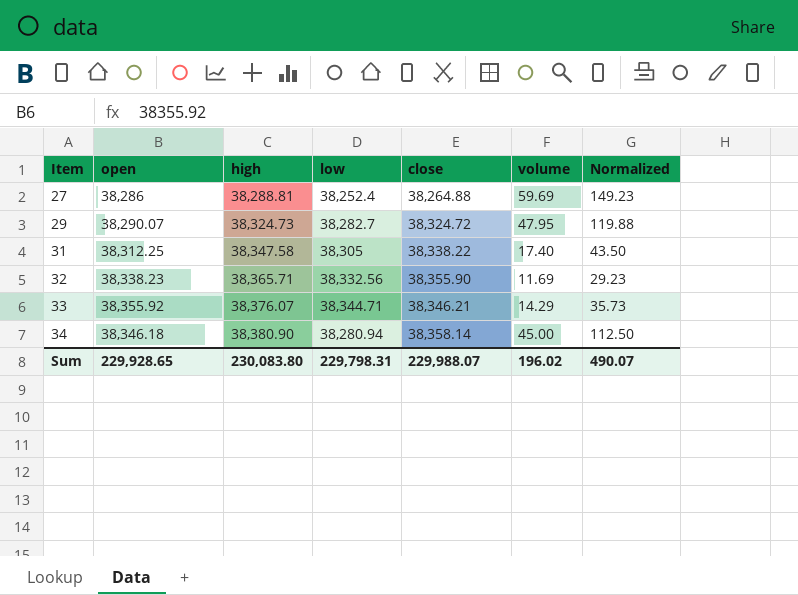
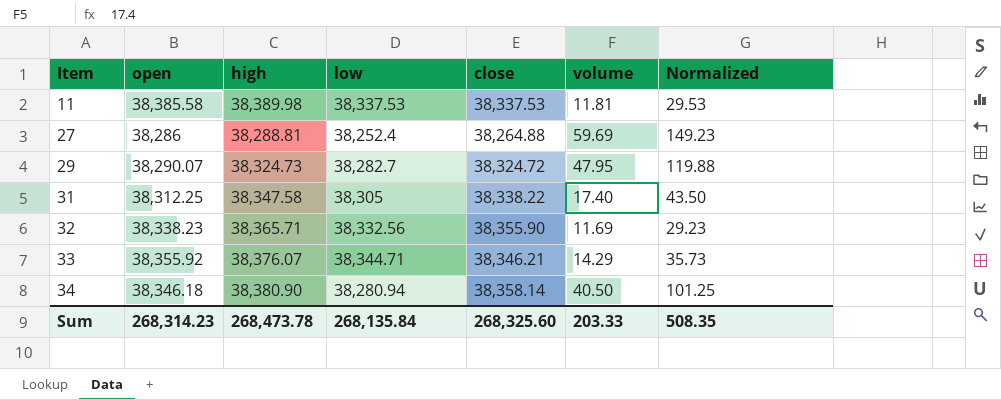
row 11: none -> 38,385.58 | 38,389.98 | 38,337.53 | 38,337.53 | 11.81 | 29.53
34 | volume: 45.00 -> 40.50
34 | Normalized: 112.50 -> 101.25
Sum | open: 229,928.65 -> 268,314.23
Sum | high: 230,083.80 -> 268,473.78
Sum | low: 229,798.31 -> 268,135.84
Sum | close: 229,988.07 -> 268,325.60
Sum | volume: 196.02 -> 203.33
Sum | Normalized: 490.07 -> 508.35

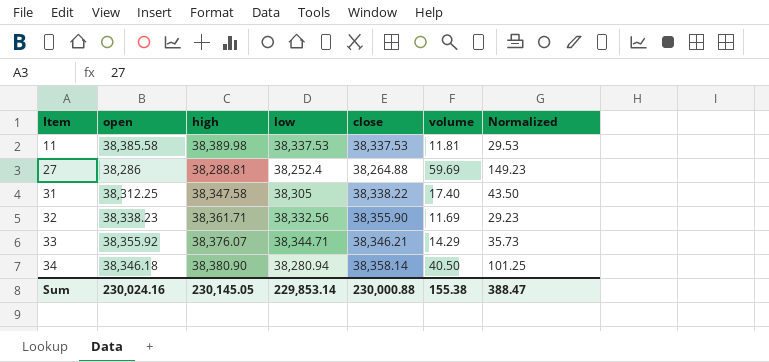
row 29: 38,290.07 | 38,324.73 | 38,282.7 | 38,324.72 | 47.95 | 119.88 -> none
32 | high: 38,365.71 -> 38,361.71
Sum | open: 268,314.23 -> 230,024.16
Sum | high: 268,473.78 -> 230,145.05
Sum | low: 268,135.84 -> 229,853.14
Sum | close: 268,325.60 -> 230,000.88
Sum | volume: 203.33 -> 155.38
Sum | Normalized: 508.35 -> 388.47

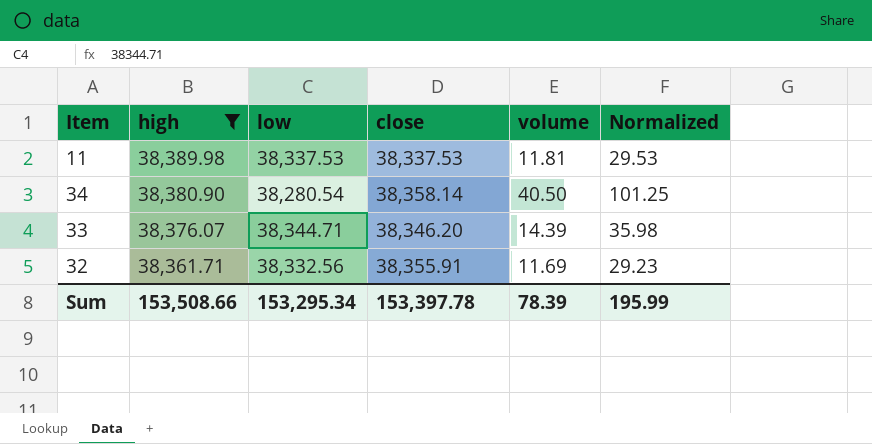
filter: none -> high >= 38,361.71
row order: Item ascending -> high descending
column open | position: 2 -> none
34 | low: 38,280.94 -> 38,280.54
33 | close: 38,346.21 -> 38,346.20
33 | volume: 14.29 -> 14.39
33 | Normalized: 35.73 -> 35.98
32 | close: 38,355.90 -> 38,355.91
Sum | high: 230,145.05 -> 153,508.66
Sum | low: 229,853.14 -> 153,295.34
Sum | close: 230,000.88 -> 153,397.78
Sum | volume: 155.38 -> 78.39
Sum | Normalized: 388.47 -> 195.99

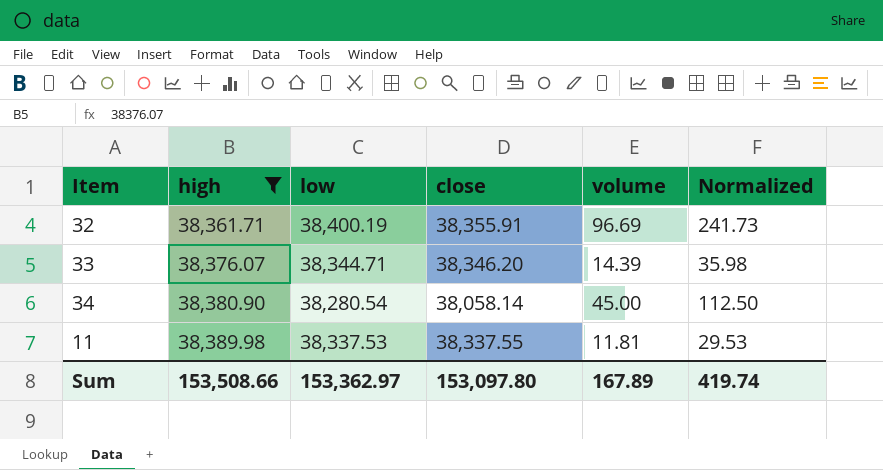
row order: high descending -> high ascending
32 | low: 38,332.56 -> 38,400.19
32 | volume: 11.69 -> 96.69
32 | Normalized: 29.23 -> 241.73
34 | close: 38,358.14 -> 38,058.14
34 | volume: 40.50 -> 45.00
34 | Normalized: 101.25 -> 112.50
11 | close: 38,337.53 -> 38,337.55
Sum | low: 153,295.34 -> 153,362.97
Sum | close: 153,397.78 -> 153,097.80
Sum | volume: 78.39 -> 167.89
Sum | Normalized: 195.99 -> 419.74

